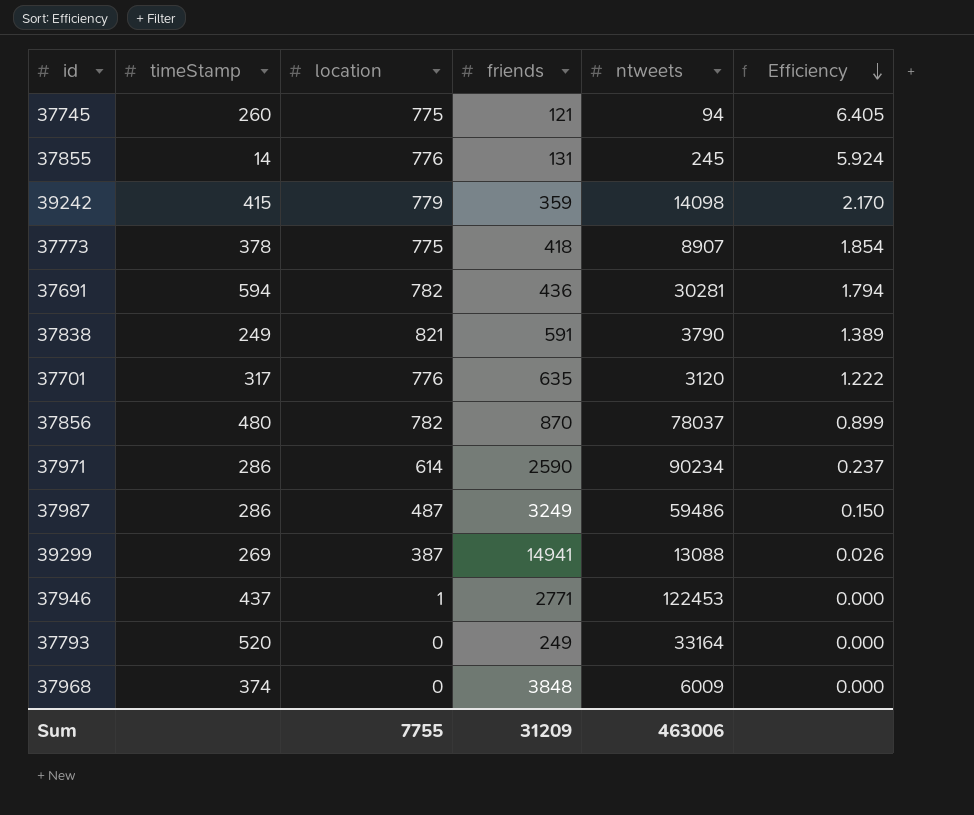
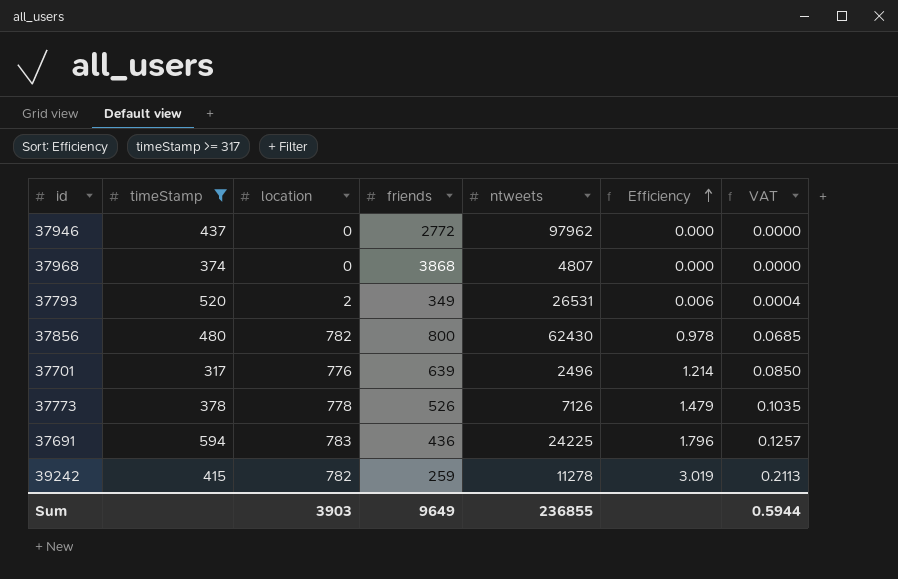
filter: none -> timeStamp >= 317
row order: Efficiency descending -> Efficiency ascending
column VAT | formula: none -> [Efficiency] * 0.07
37946 | location: 1 -> 0
37946 | friends: 2771 -> 2772
37946 | ntweets: 122453 -> 97962
37968 | friends: 3848 -> 3868
37968 | ntweets: 6009 -> 4807
37793 | location: 0 -> 2
37793 | friends: 249 -> 349
37793 | ntweets: 33164 -> 26531
37793 | Efficiency: 0.000 -> 0.006
37856 | friends: 870 -> 800
37856 | ntweets: 78037 -> 62430
37856 | Efficiency: 0.899 -> 0.978
37701 | friends: 635 -> 639
37701 | ntweets: 3120 -> 2496
37701 | Efficiency: 1.222 -> 1.214
37773 | location: 775 -> 778
37773 | friends: 418 -> 526
37773 | ntweets: 8907 -> 7126
37773 | Efficiency: 1.854 -> 1.479
37691 | location: 782 -> 783
37691 | ntweets: 30281 -> 24225
37691 | Efficiency: 1.794 -> 1.796
39242 | location: 779 -> 782
39242 | friends: 359 -> 259
39242 | ntweets: 14098 -> 11278
39242 | Efficiency: 2.170 -> 3.019
Sum | location: 7755 -> 3903
Sum | friends: 31209 -> 9649
Sum | ntweets: 463006 -> 236855

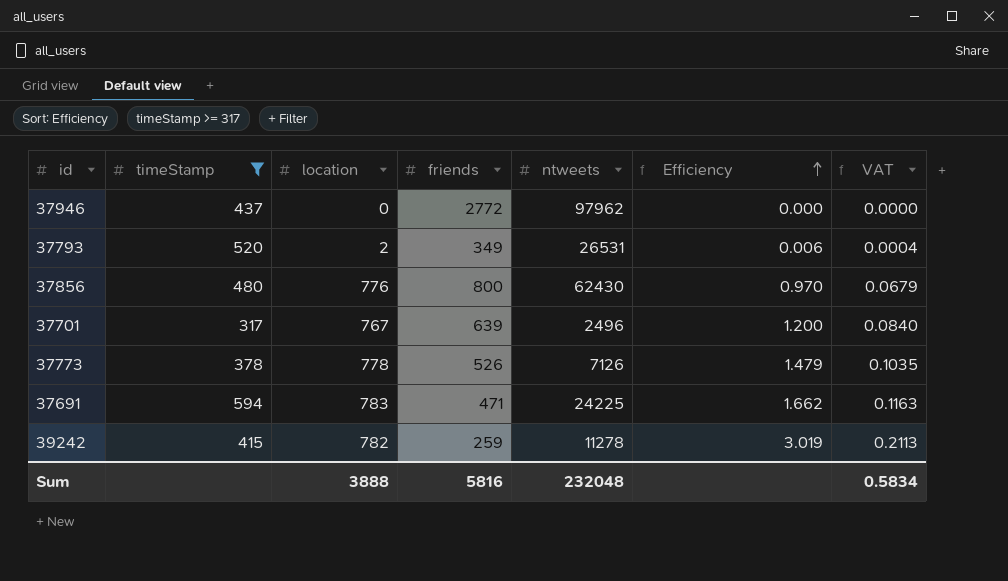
row 37968: 374 | 0 | 3868 | 4807 | 0.000 | 0.0000 -> none
37856 | location: 782 -> 776
37856 | Efficiency: 0.978 -> 0.970
37856 | VAT: 0.0685 -> 0.0679
37701 | location: 776 -> 767
37701 | Efficiency: 1.214 -> 1.200
37701 | VAT: 0.0850 -> 0.0840
37691 | friends: 436 -> 471
37691 | Efficiency: 1.796 -> 1.662
37691 | VAT: 0.1257 -> 0.1163
Sum | location: 3903 -> 3888
Sum | friends: 9649 -> 5816
Sum | ntweets: 236855 -> 232048
Sum | VAT: 0.5944 -> 0.5834

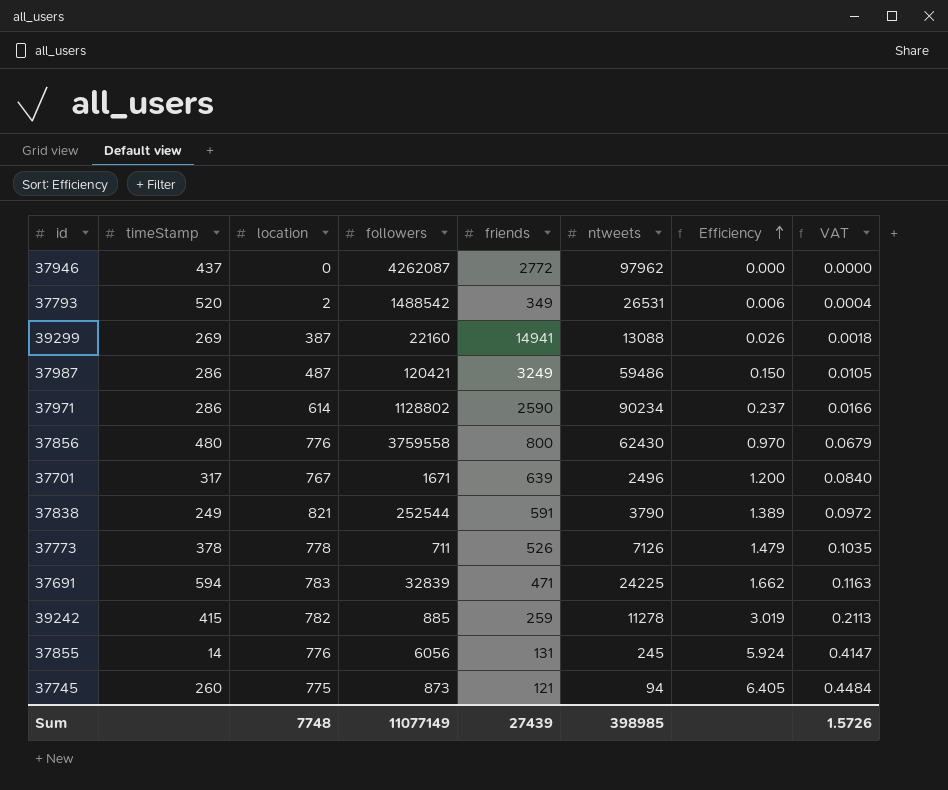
filter: timeStamp >= 317 -> none
column followers | position: none -> 4
Sum | location: 3888 -> 7748
Sum | friends: 5816 -> 27439
Sum | ntweets: 232048 -> 398985
Sum | VAT: 0.5834 -> 1.5726

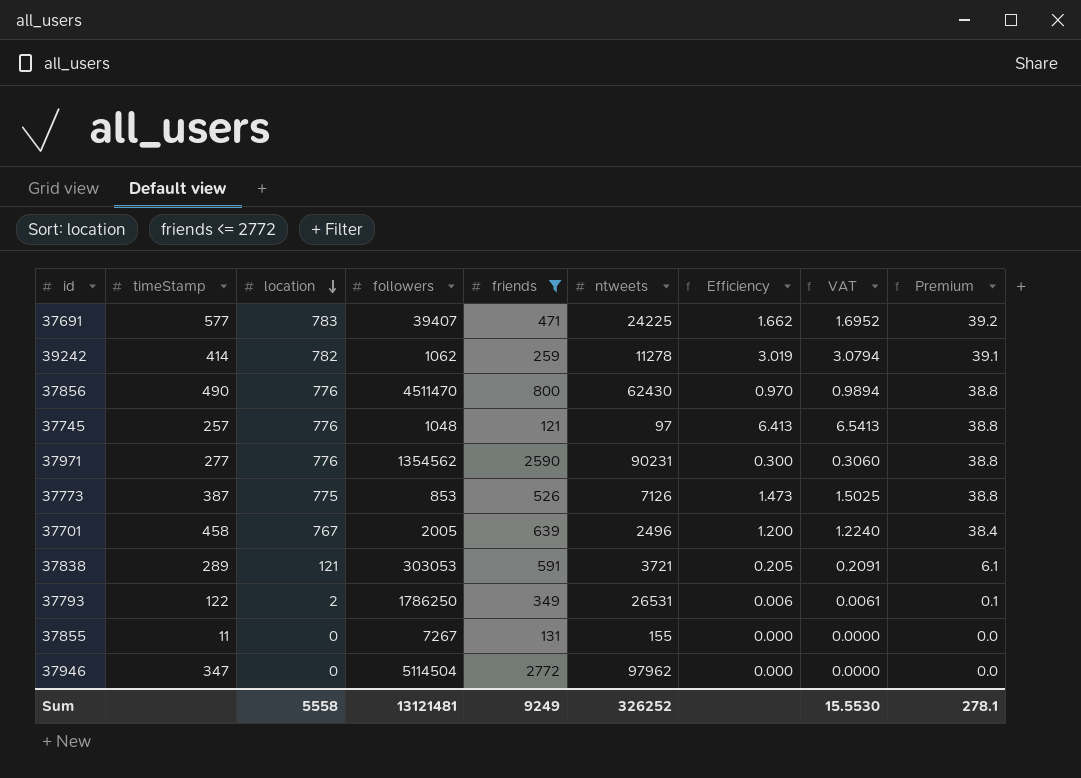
filter: none -> friends <= 2772
row order: Efficiency ascending -> location descending
column VAT | formula: [Efficiency] * 0.07 -> [Efficiency] * 1.02
column Premium | formula: none -> [location] * 0.05
37691 | timeStamp: 594 -> 577
37691 | followers: 32839 -> 39407
39242 | timeStamp: 415 -> 414
39242 | followers: 885 -> 1062
37856 | timeStamp: 480 -> 490
37856 | followers: 3759558 -> 4511470
37745 | timeStamp: 260 -> 257
37745 | location: 775 -> 776
37745 | followers: 873 -> 1048
37745 | ntweets: 94 -> 97
37745 | Efficiency: 6.405 -> 6.413
37971 | timeStamp: 286 -> 277
37971 | location: 614 -> 776
37971 | followers: 1128802 -> 1354562
37971 | ntweets: 90234 -> 90231
37971 | Efficiency: 0.237 -> 0.300
37773 | timeStamp: 378 -> 387
37773 | location: 778 -> 775
37773 | followers: 711 -> 853
37773 | Efficiency: 1.479 -> 1.473
37701 | timeStamp: 317 -> 458
37701 | followers: 1671 -> 2005
37838 | timeStamp: 249 -> 289
37838 | location: 821 -> 121
37838 | followers: 252544 -> 303053
37838 | ntweets: 3790 -> 3721
37838 | Efficiency: 1.389 -> 0.205
37793 | timeStamp: 520 -> 122
37793 | followers: 1488542 -> 1786250
37855 | timeStamp: 14 -> 11
37855 | location: 776 -> 0
37855 | followers: 6056 -> 7267
37855 | ntweets: 245 -> 155
37855 | Efficiency: 5.924 -> 0.000
37946 | timeStamp: 437 -> 347
37946 | followers: 4262087 -> 5114504
Sum | location: 7748 -> 5558
Sum | followers: 11077149 -> 13121481
Sum | friends: 27439 -> 9249
Sum | ntweets: 398985 -> 326252
Sum | VAT: 1.5726 -> 15.5530

